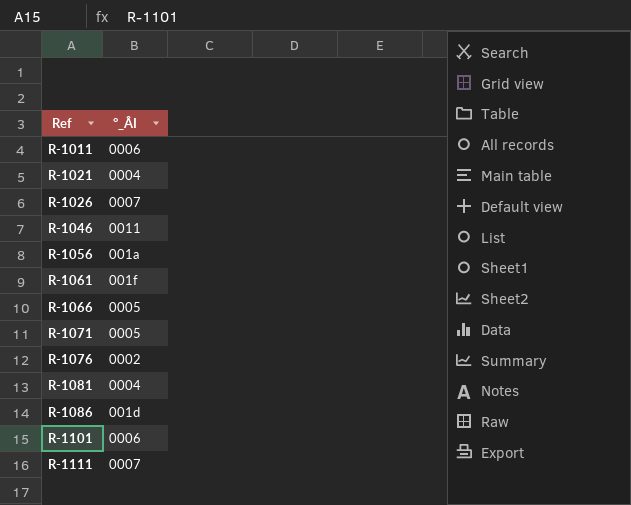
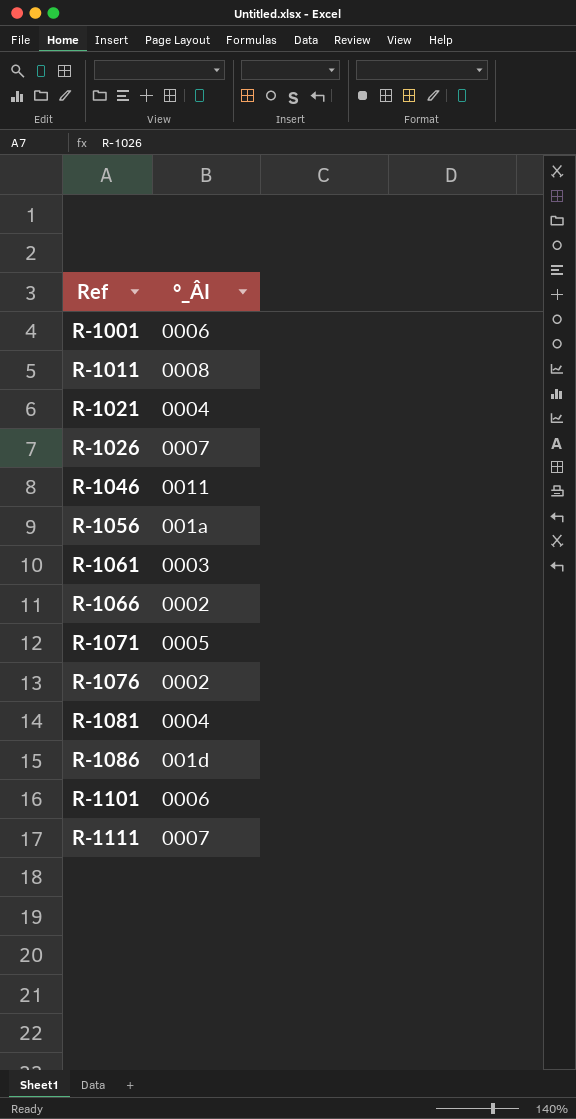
row R-1001: none -> 0006
R-1011 | °_ÂI: 0006 -> 0008
R-1061 | °_ÂI: 001f -> 0003
R-1066 | °_ÂI: 0005 -> 0002

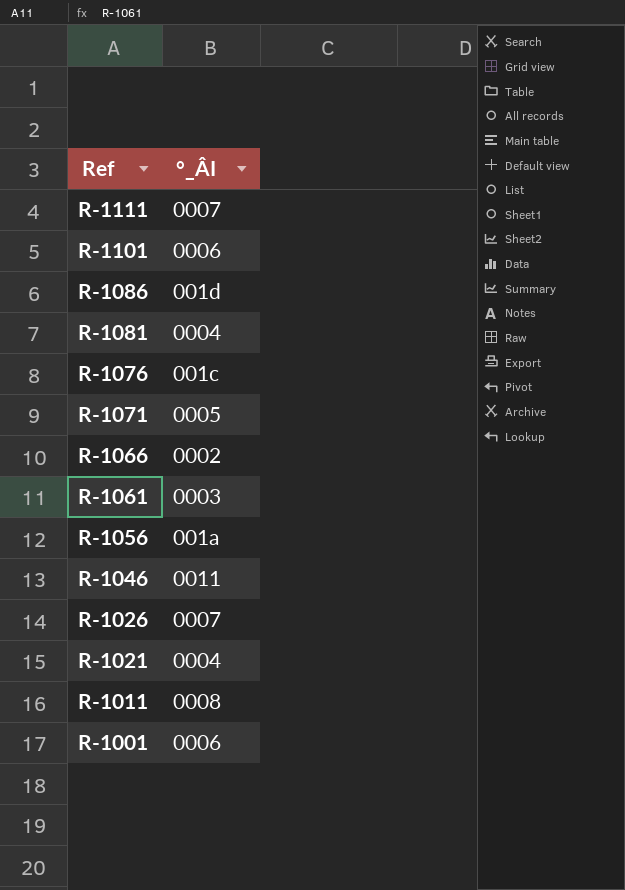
row order: Ref ascending -> Ref descending
R-1076 | °_ÂI: 0002 -> 001c

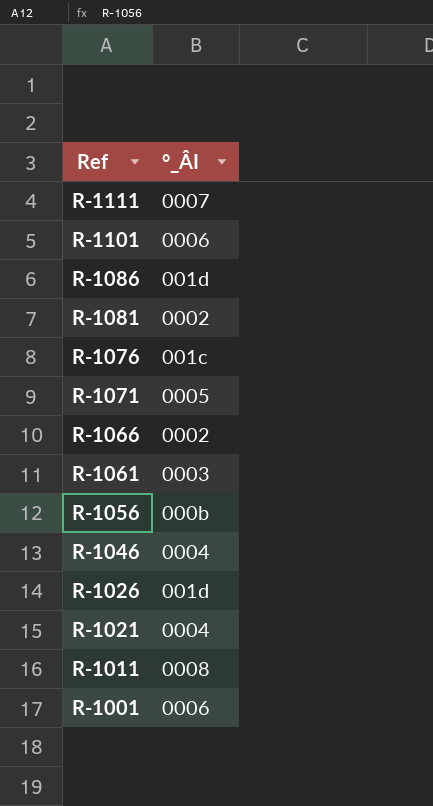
R-1081 | °_ÂI: 0004 -> 0002
R-1056 | °_ÂI: 001a -> 000b
R-1046 | °_ÂI: 0011 -> 0004
R-1026 | °_ÂI: 0007 -> 001d

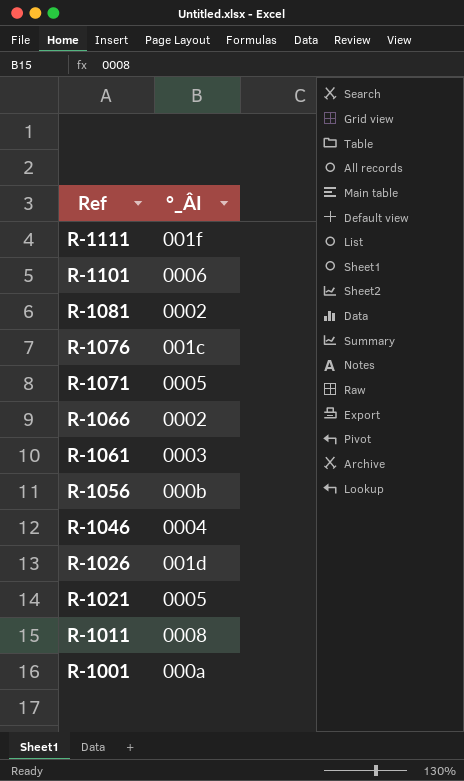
row R-1086: 001d -> none
R-1111 | °_ÂI: 0007 -> 001f
R-1021 | °_ÂI: 0004 -> 0005
R-1001 | °_ÂI: 0006 -> 000a

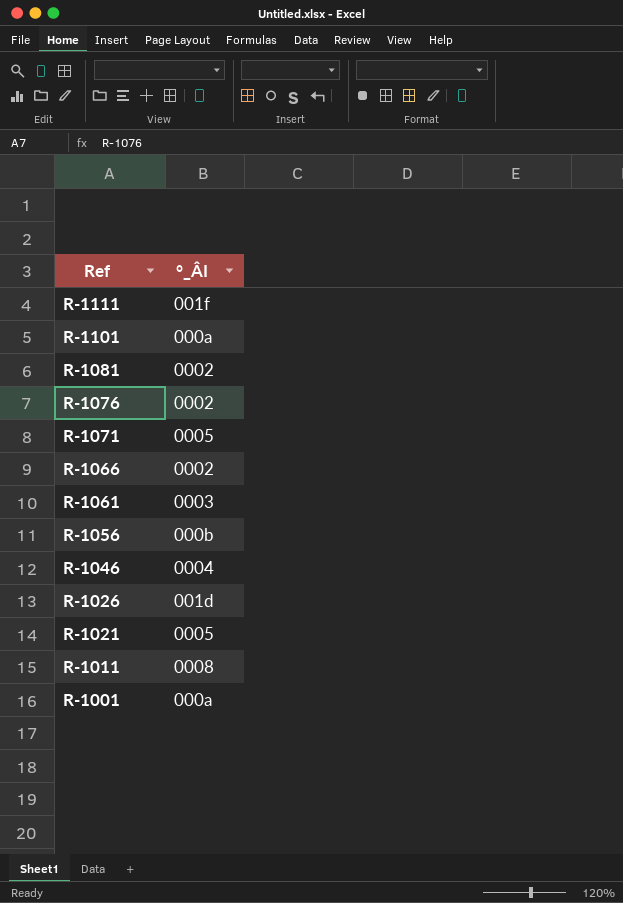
R-1101 | °_ÂI: 0006 -> 000a
R-1076 | °_ÂI: 001c -> 0002

